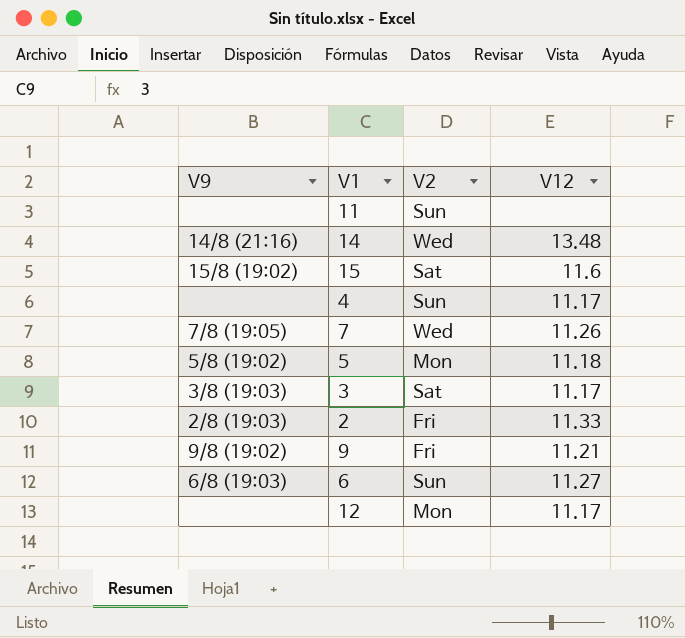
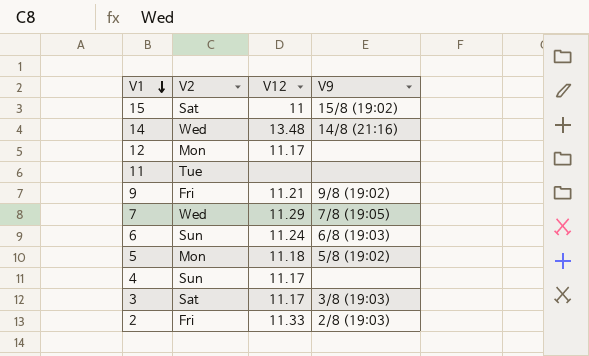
row order: none -> V1 descending
column V9 | position: 1 -> 4
15 | V12: 11.6 -> 11
11 | V2: Sun -> Tue
7 | V12: 11.26 -> 11.29
6 | V12: 11.27 -> 11.24

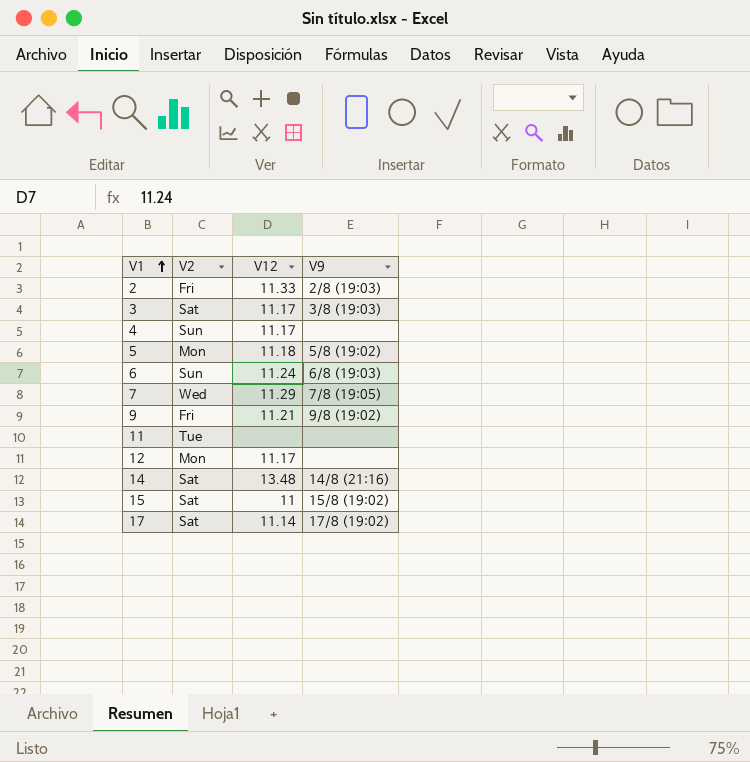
row order: V1 descending -> V1 ascending
14 | V2: Wed -> Sat
row 17: none -> Sat | 11.14 | 17/8 (19:02)

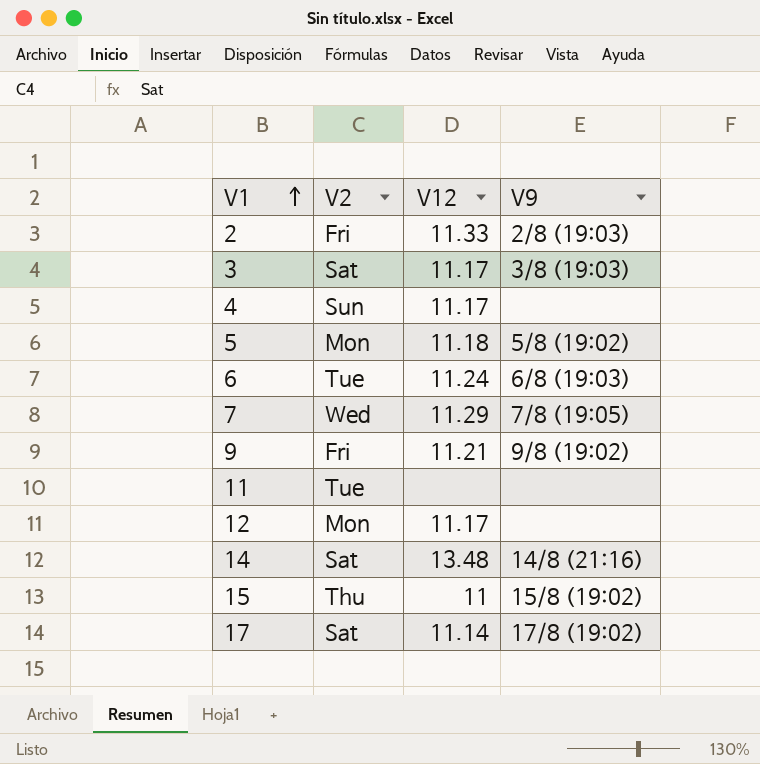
6 | V2: Sun -> Tue
15 | V2: Sat -> Thu

